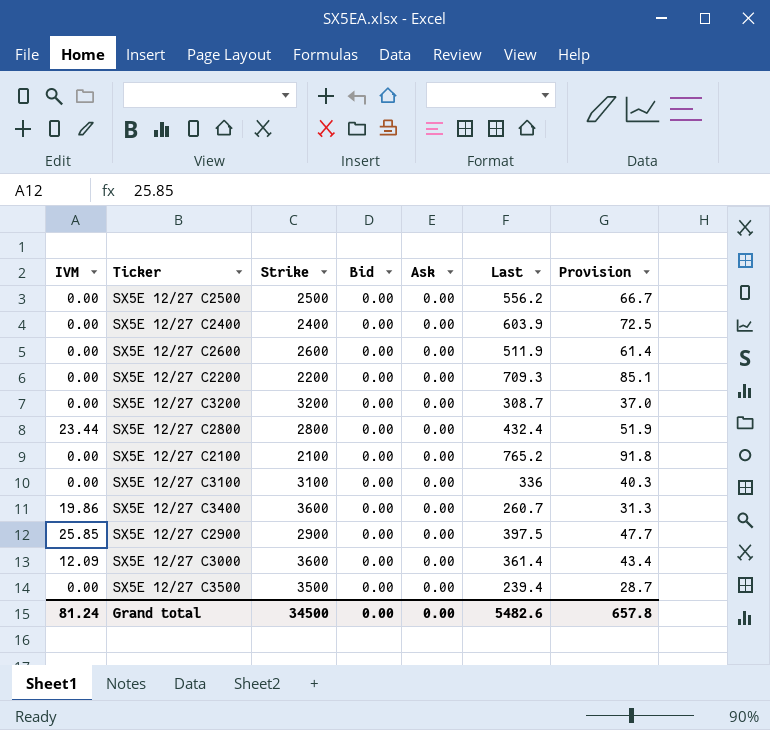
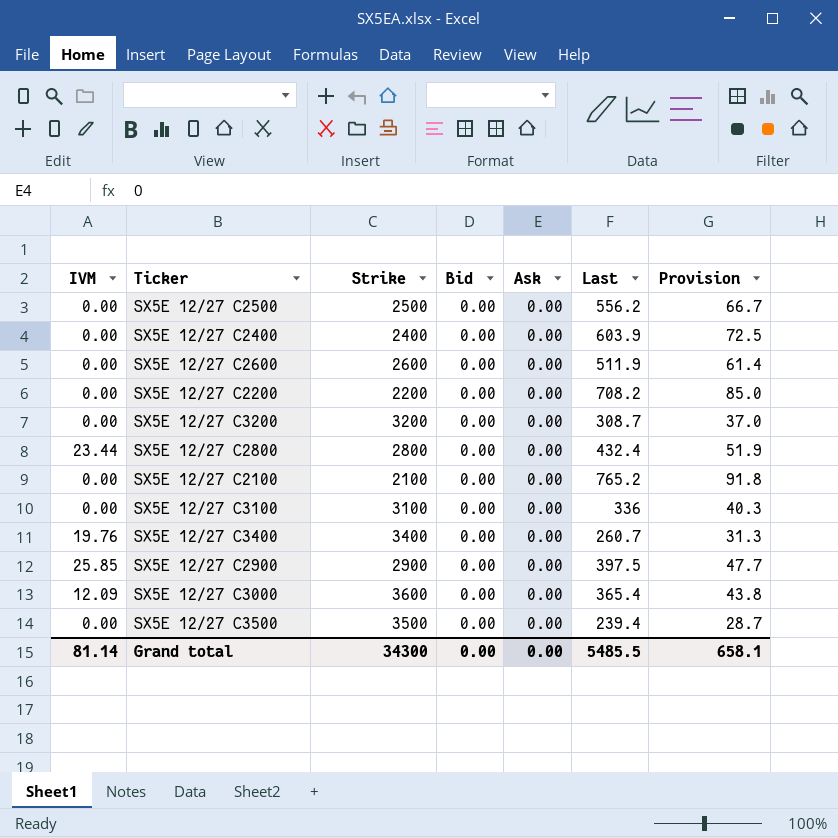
SX5E 12/27 C2200 | Last: 709.3 -> 708.2
SX5E 12/27 C2200 | Provision: 85.1 -> 85.0
SX5E 12/27 C3400 | IVM: 19.86 -> 19.76
SX5E 12/27 C3400 | Strike: 3600 -> 3400
SX5E 12/27 C3000 | Last: 361.4 -> 365.4
SX5E 12/27 C3000 | Provision: 43.4 -> 43.8
Grand total | IVM: 81.24 -> 81.14
Grand total | Strike: 34500 -> 34300
Grand total | Last: 5482.6 -> 5485.5
Grand total | Provision: 657.8 -> 658.1

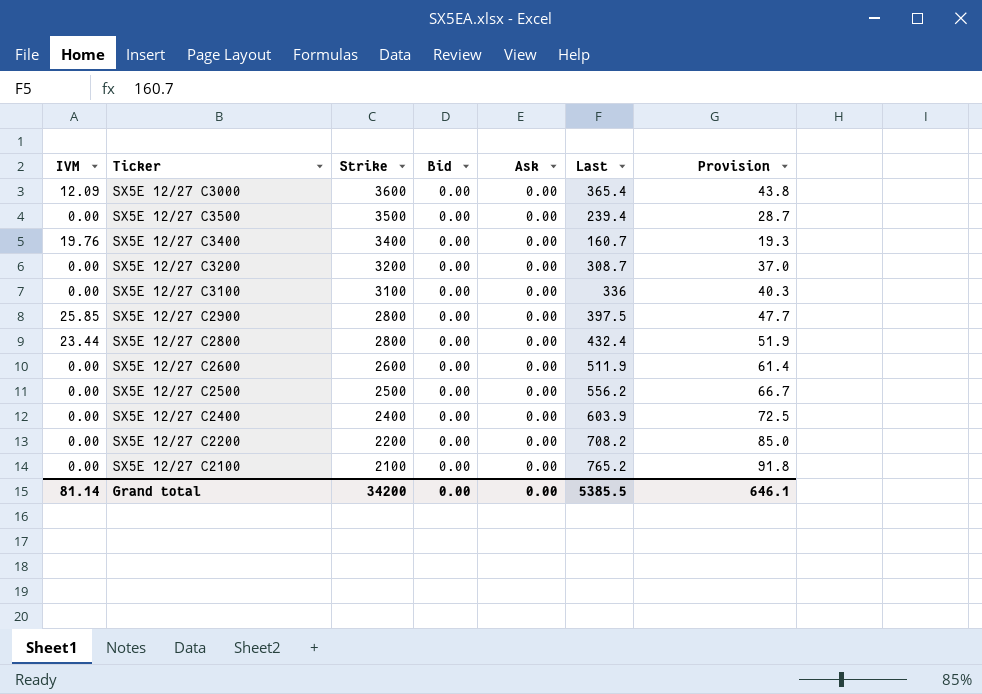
row order: none -> Strike descending
SX5E 12/27 C3400 | Last: 260.7 -> 160.7
SX5E 12/27 C3400 | Provision: 31.3 -> 19.3
SX5E 12/27 C2900 | Strike: 2900 -> 2800
Grand total | Strike: 34300 -> 34200
Grand total | Last: 5485.5 -> 5385.5
Grand total | Provision: 658.1 -> 646.1

